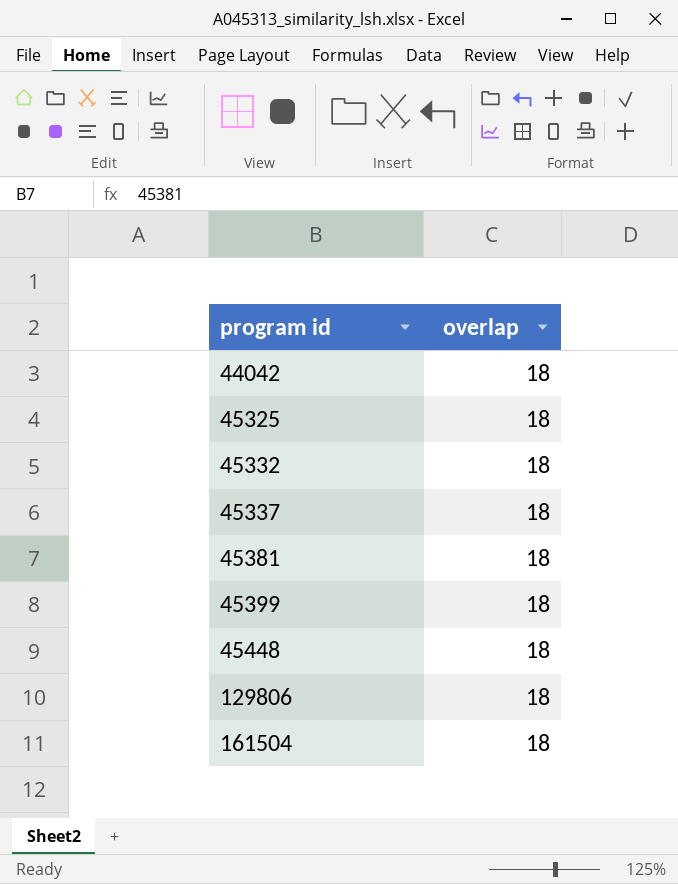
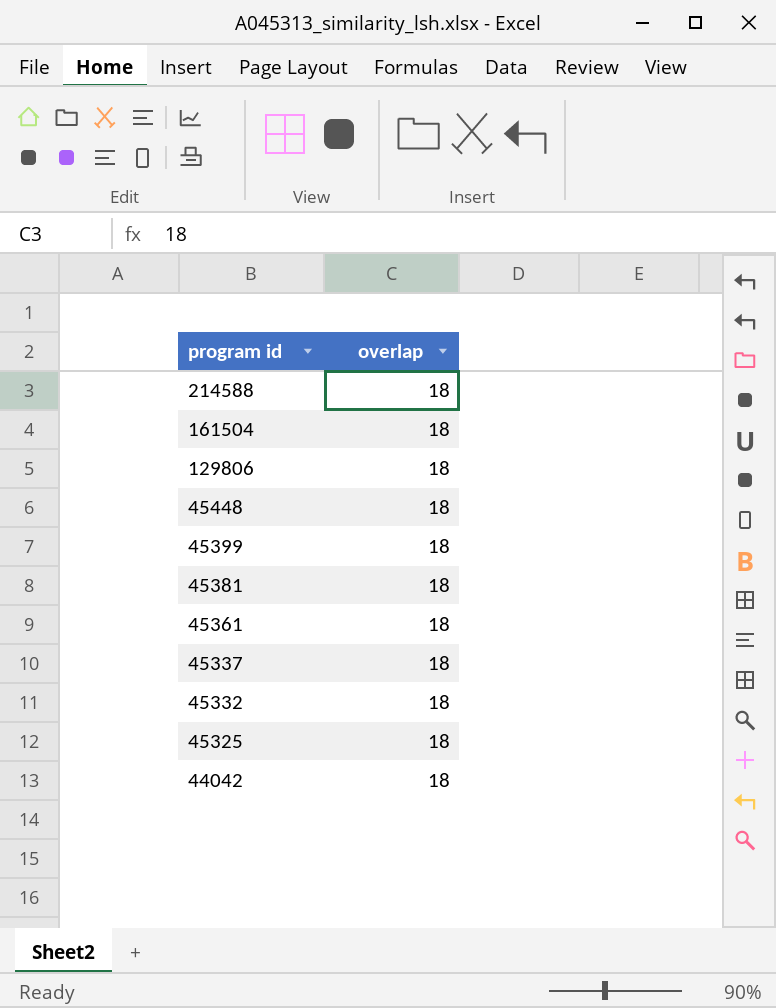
row order: program id ascending -> program id descending
row 214588: none -> 18
row 45361: none -> 18

